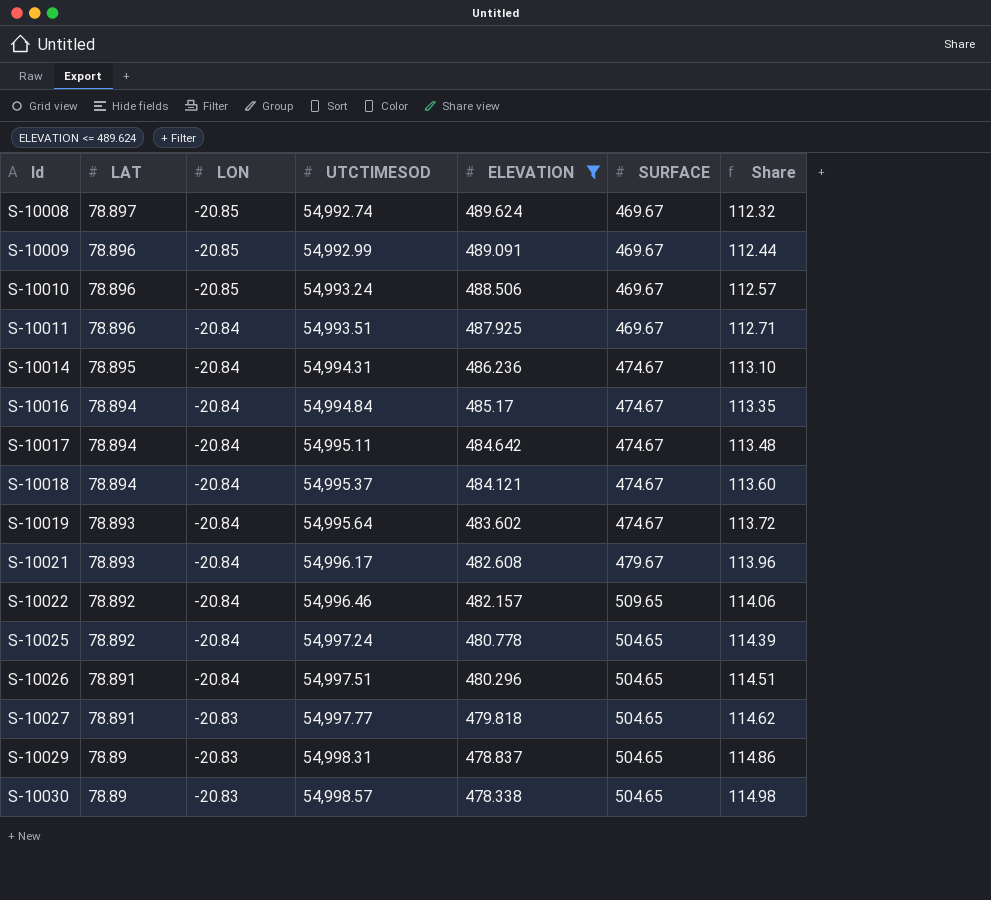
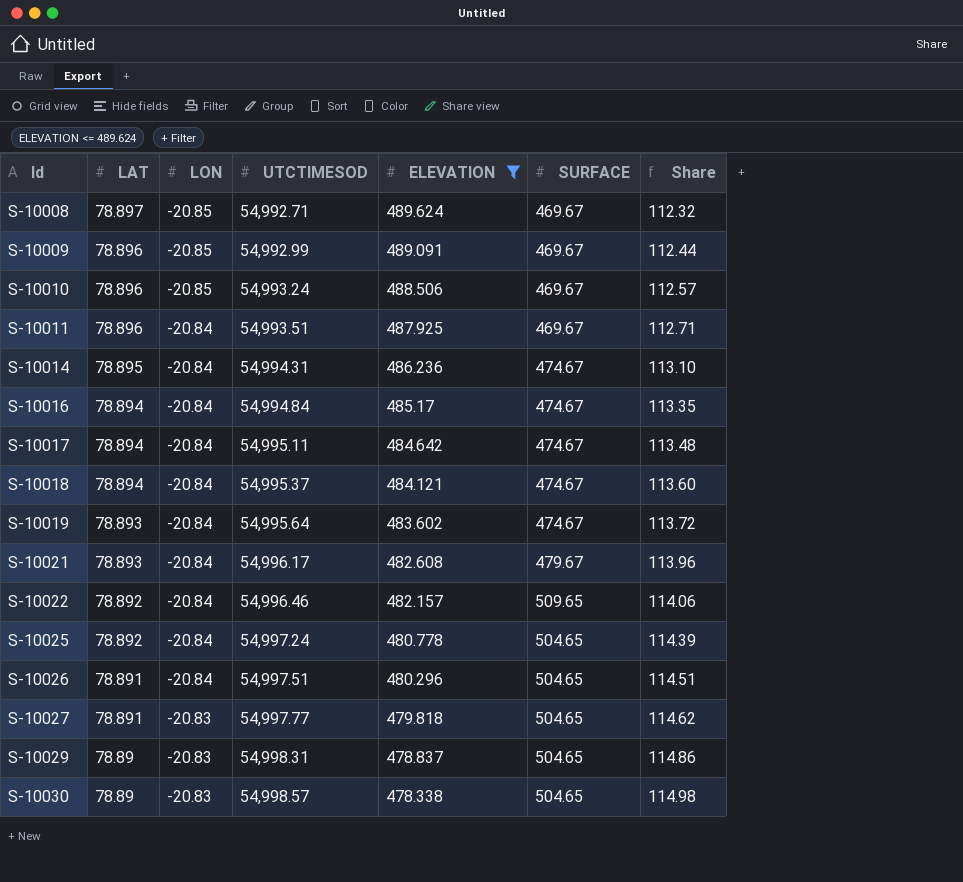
S-10008 | UTCTIMESOD: 54,992.74 -> 54,992.71

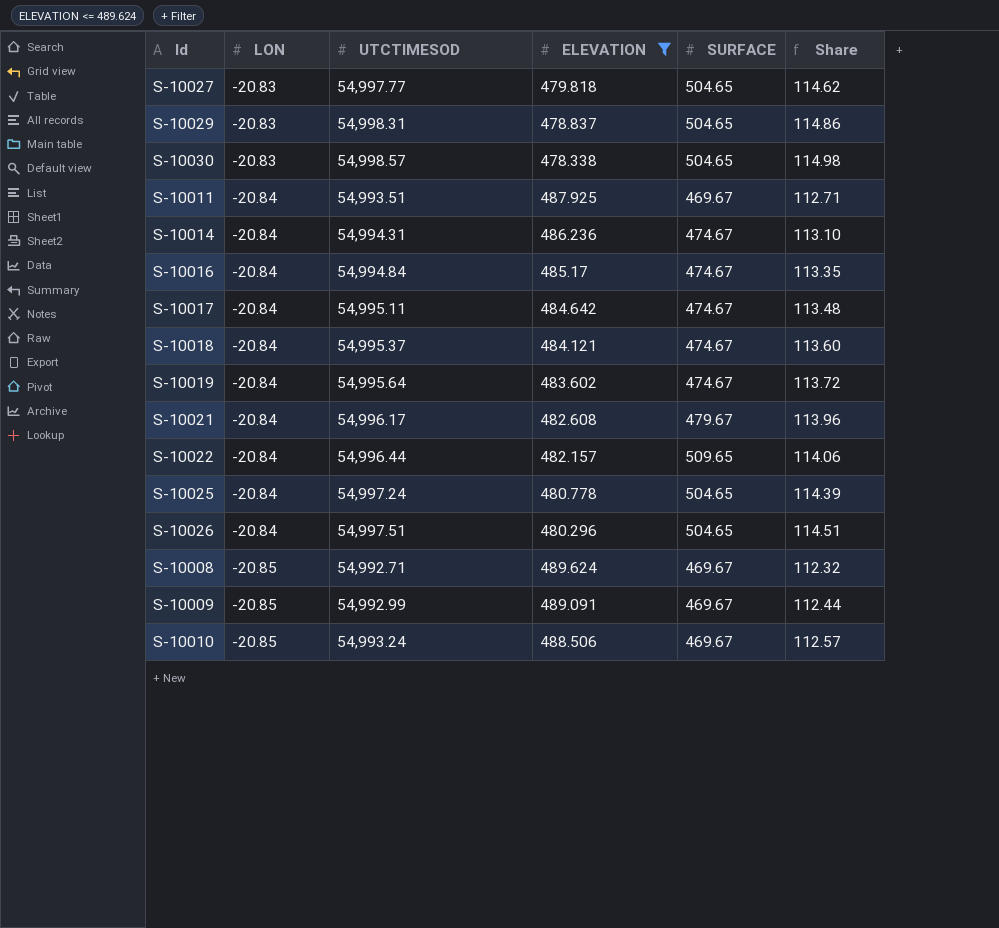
row order: Id ascending -> LON descending
column LAT | position: 2 -> none
S-10022 | UTCTIMESOD: 54,996.46 -> 54,996.44

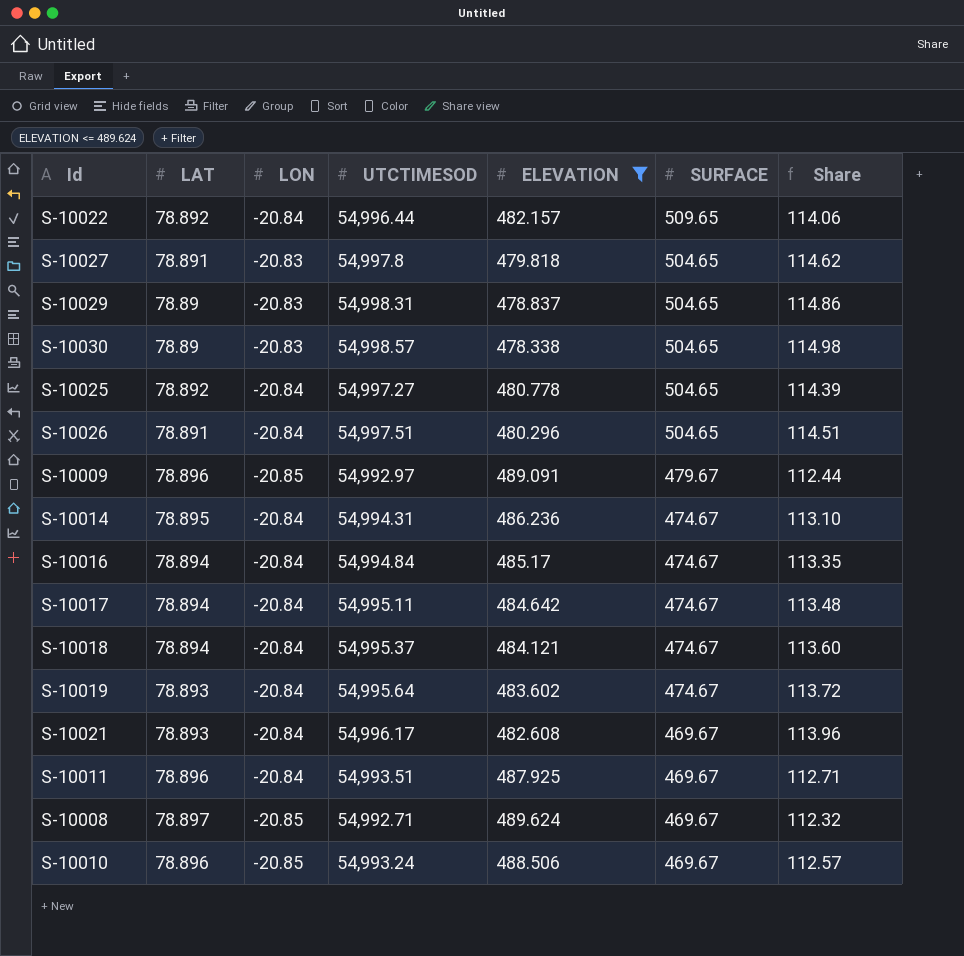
row order: LON descending -> SURFACE descending
column LAT | position: none -> 2
S-10027 | UTCTIMESOD: 54,997.77 -> 54,997.8
S-10025 | UTCTIMESOD: 54,997.24 -> 54,997.27
S-10009 | UTCTIMESOD: 54,992.99 -> 54,992.97
S-10009 | SURFACE: 469.67 -> 479.67
S-10021 | SURFACE: 479.67 -> 469.67

